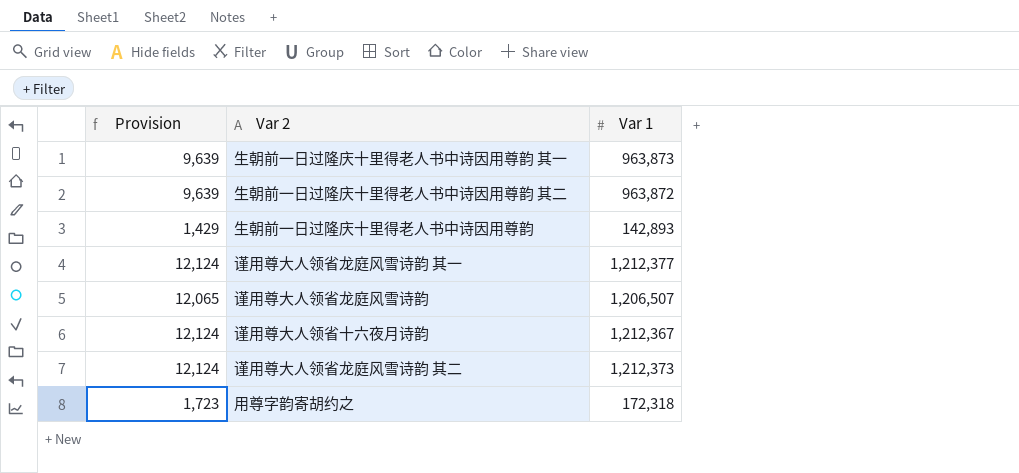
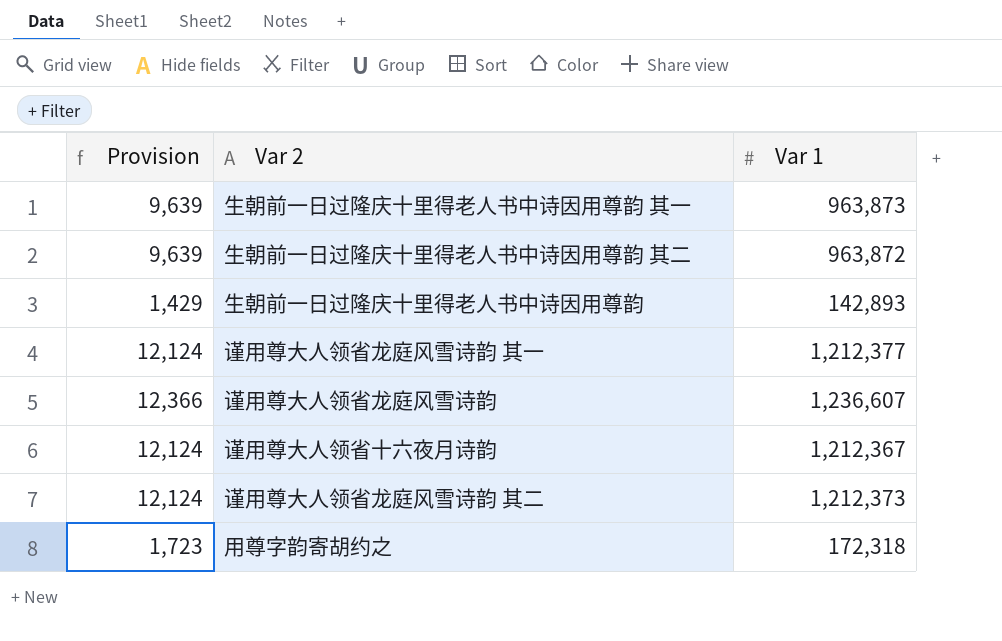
谨用尊大人领省龙庭风雪诗韵 | Provision: 12,065 -> 12,366
谨用尊大人领省龙庭风雪诗韵 | Var 1: 1,206,507 -> 1,236,607

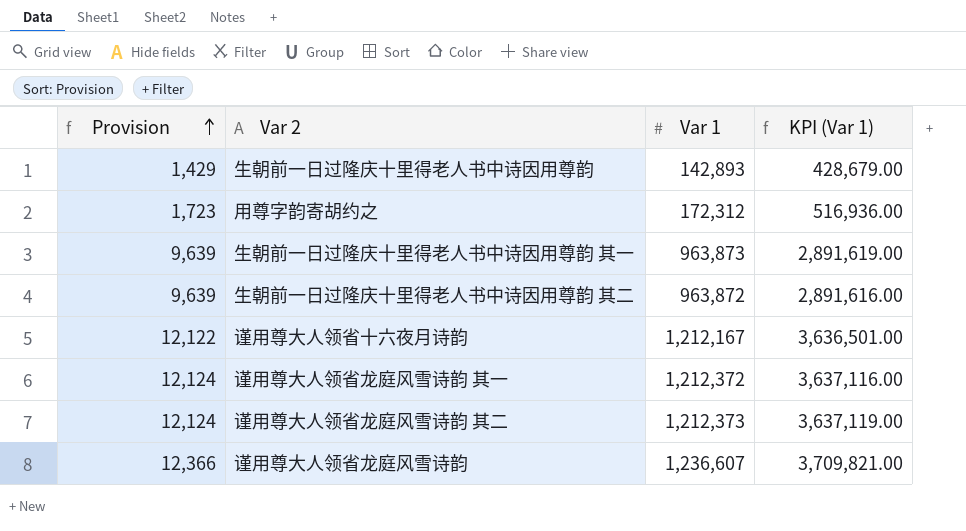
row order: none -> Provision ascending
column KPI (Var 1) | formula: none -> [Var 1] * 3
用尊字韵寄胡约之 | Var 1: 172,318 -> 172,312
谨用尊大人领省十六夜月诗韵 | Provision: 12,124 -> 12,122
谨用尊大人领省十六夜月诗韵 | Var 1: 1,212,367 -> 1,212,167
谨用尊大人领省龙庭风雪诗韵 其一 | Var 1: 1,212,377 -> 1,212,372

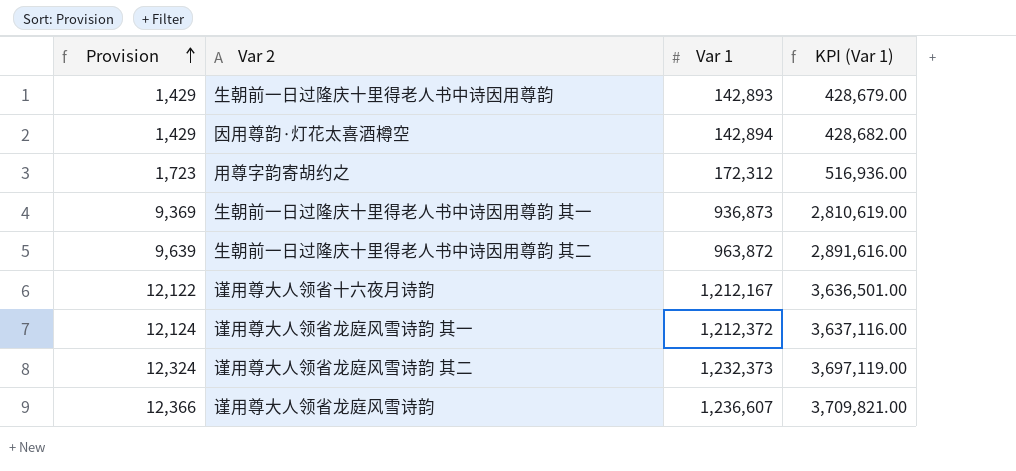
row 因用尊韵·灯花太喜酒樽空: none -> 1,429 | 142,894 | 428,682.00
生朝前一日过隆庆十里得老人书中诗因用尊韵 其一 | Provision: 9,639 -> 9,369
生朝前一日过隆庆十里得老人书中诗因用尊韵 其一 | Var 1: 963,873 -> 936,873
生朝前一日过隆庆十里得老人书中诗因用尊韵 其一 | KPI (Var 1): 2,891,619.00 -> 2,810,619.00
谨用尊大人领省龙庭风雪诗韵 其二 | Provision: 12,124 -> 12,324
谨用尊大人领省龙庭风雪诗韵 其二 | Var 1: 1,212,373 -> 1,232,373
谨用尊大人领省龙庭风雪诗韵 其二 | KPI (Var 1): 3,637,119.00 -> 3,697,119.00

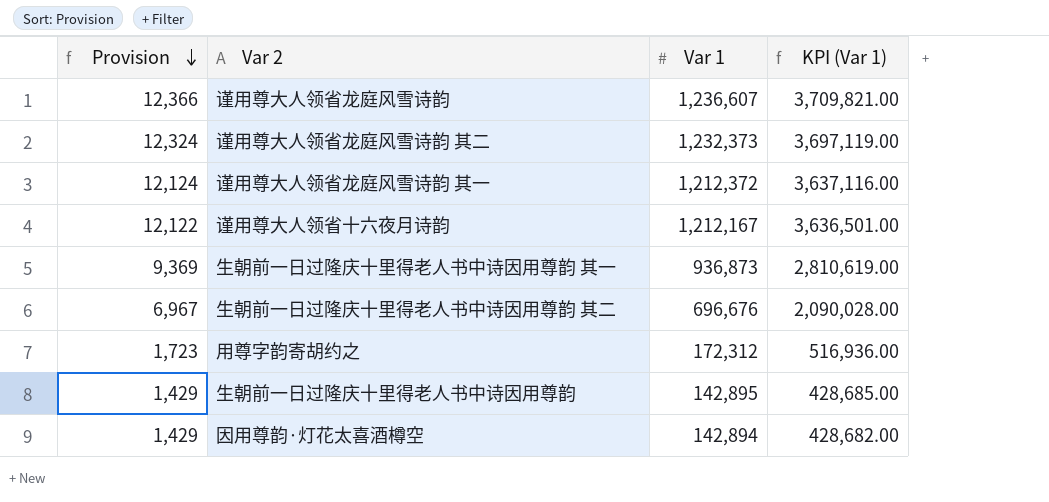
row order: Provision ascending -> Provision descending
生朝前一日过隆庆十里得老人书中诗因用尊韵 其二 | Provision: 9,639 -> 6,967
生朝前一日过隆庆十里得老人书中诗因用尊韵 其二 | Var 1: 963,872 -> 696,676
生朝前一日过隆庆十里得老人书中诗因用尊韵 其二 | KPI (Var 1): 2,891,616.00 -> 2,090,028.00
生朝前一日过隆庆十里得老人书中诗因用尊韵 | Var 1: 142,893 -> 142,895
生朝前一日过隆庆十里得老人书中诗因用尊韵 | KPI (Var 1): 428,679.00 -> 428,685.00

